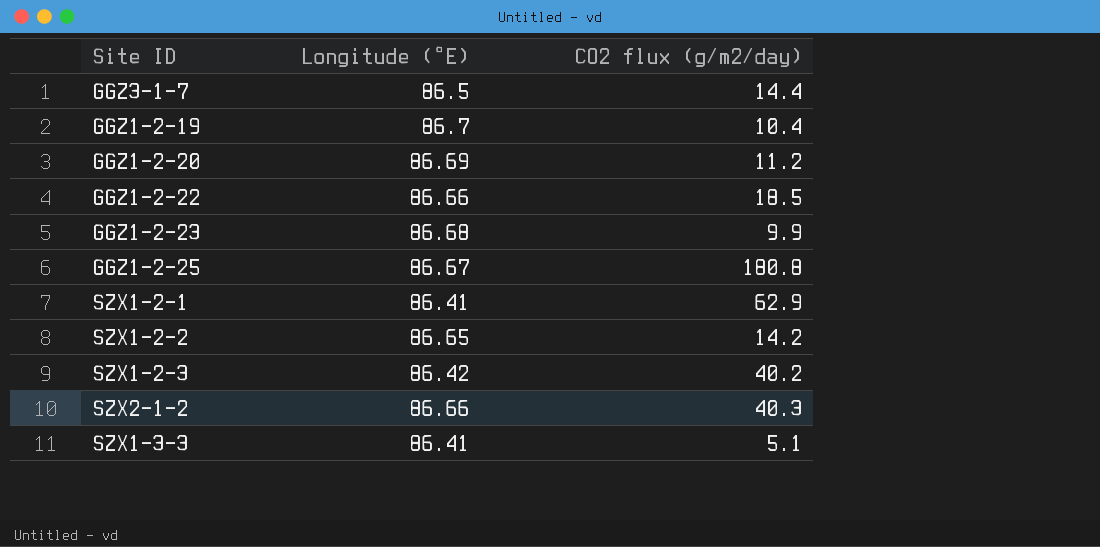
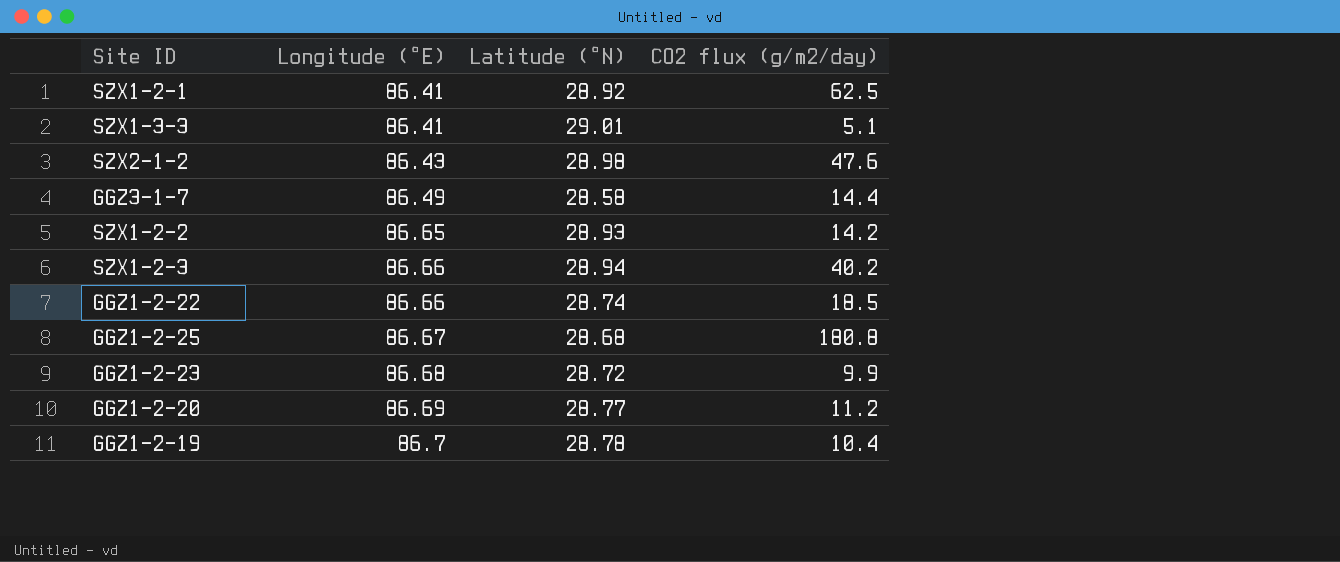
row order: none -> Longitude (°E) ascending
column Latitude (°N) | position: none -> 3
SZX1-2-1 | CO2 flux (g/m2/day): 62.9 -> 62.5
SZX2-1-2 | Longitude (°E): 86.66 -> 86.43
SZX2-1-2 | CO2 flux (g/m2/day): 40.3 -> 47.6
GGZ3-1-7 | Longitude (°E): 86.5 -> 86.49
SZX1-2-3 | Longitude (°E): 86.42 -> 86.66

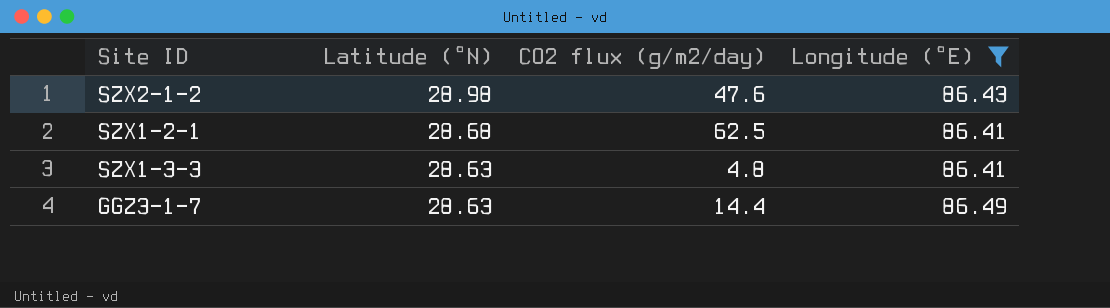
filter: none -> Longitude (°E) <= 86.49
row order: Longitude (°E) ascending -> Latitude (°N) descending
column Longitude (°E) | position: 2 -> 4
SZX1-2-1 | Latitude (°N): 28.92 -> 28.68
SZX1-3-3 | Latitude (°N): 29.01 -> 28.63
SZX1-3-3 | CO2 flux (g/m2/day): 5.1 -> 4.8
GGZ3-1-7 | Latitude (°N): 28.58 -> 28.63

